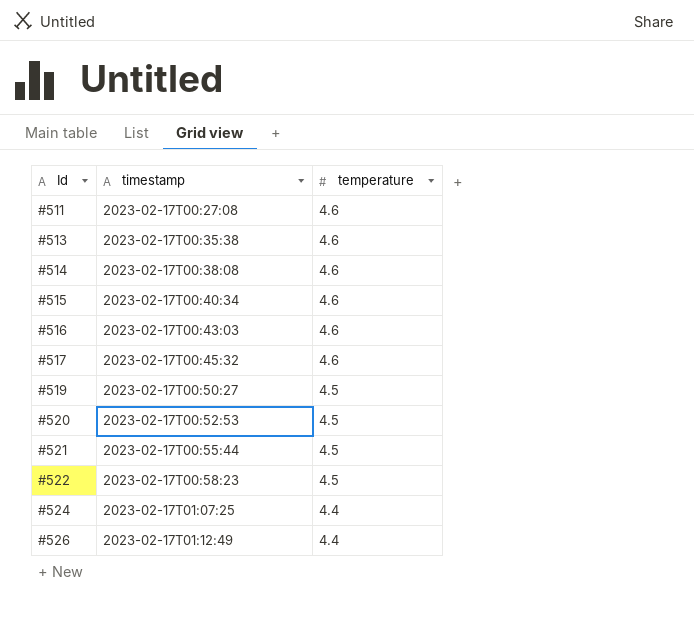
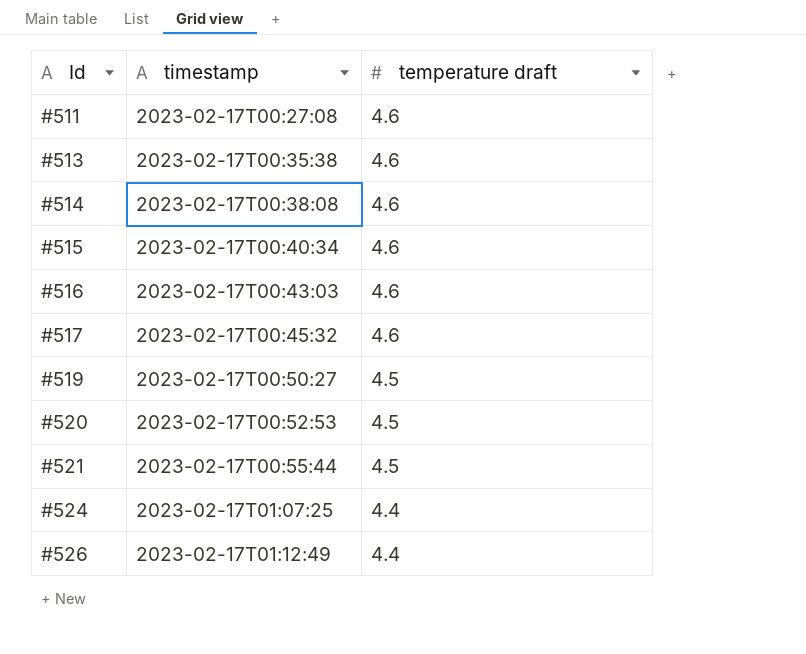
column name: temperature -> temperature draft
row #522: 2023-02-17T00:58:23 | 4.5 -> none

